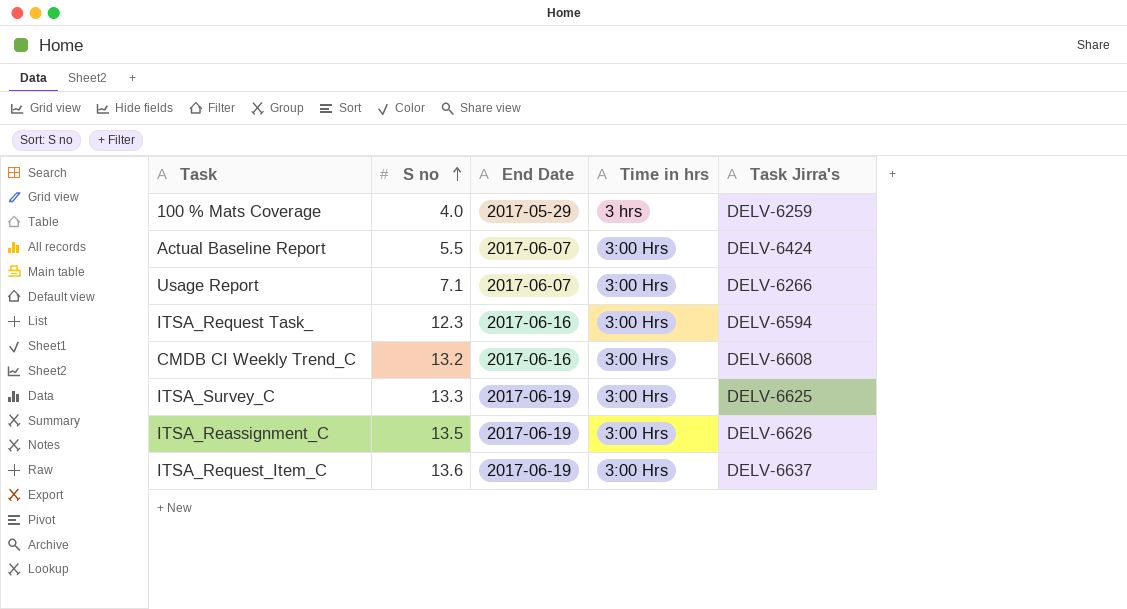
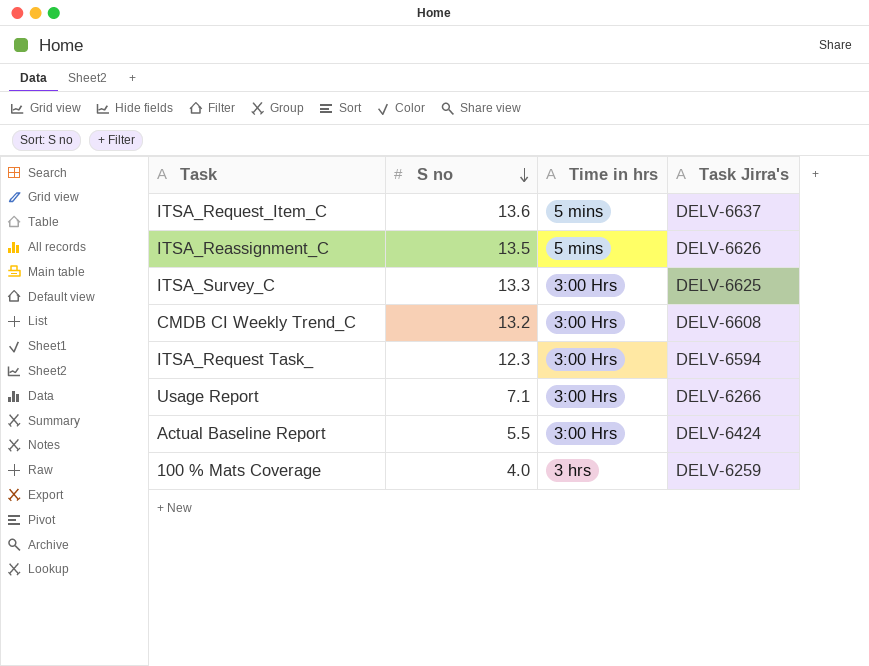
row order: S no ascending -> S no descending
column End Date | position: 3 -> none
ITSA_Request_Item_C | Time in hrs: 3:00 Hrs -> 5 mins
ITSA_Reassignment_C | Time in hrs: 3:00 Hrs -> 5 mins

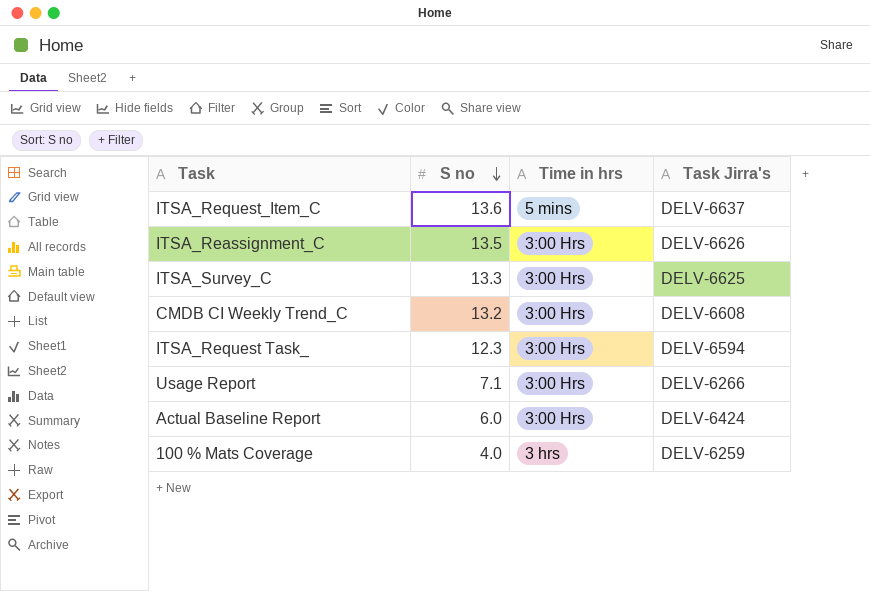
ITSA_Reassignment_C | Time in hrs: 5 mins -> 3:00 Hrs
Actual Baseline Report | S no: 5.5 -> 6.0

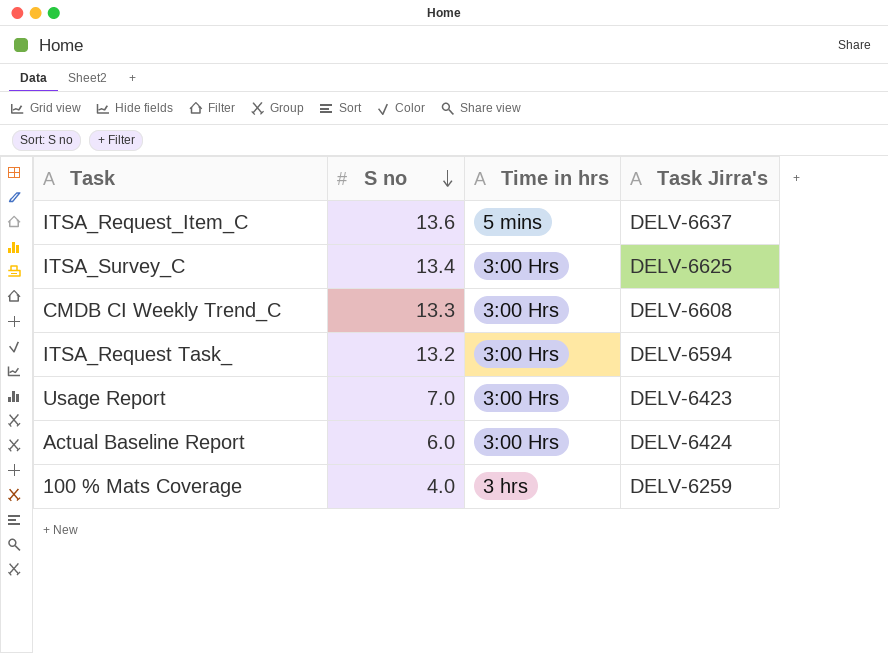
row ITSA_Reassignment_C: 13.5 | 3:00 Hrs | DELV-6626 -> none
ITSA_Survey_C | S no: 13.3 -> 13.4
CMDB CI Weekly Trend_C | S no: 13.2 -> 13.3
ITSA_Request Task_ | S no: 12.3 -> 13.2
Usage Report | S no: 7.1 -> 7.0
Usage Report | Task Jirra's: DELV-6266 -> DELV-6423

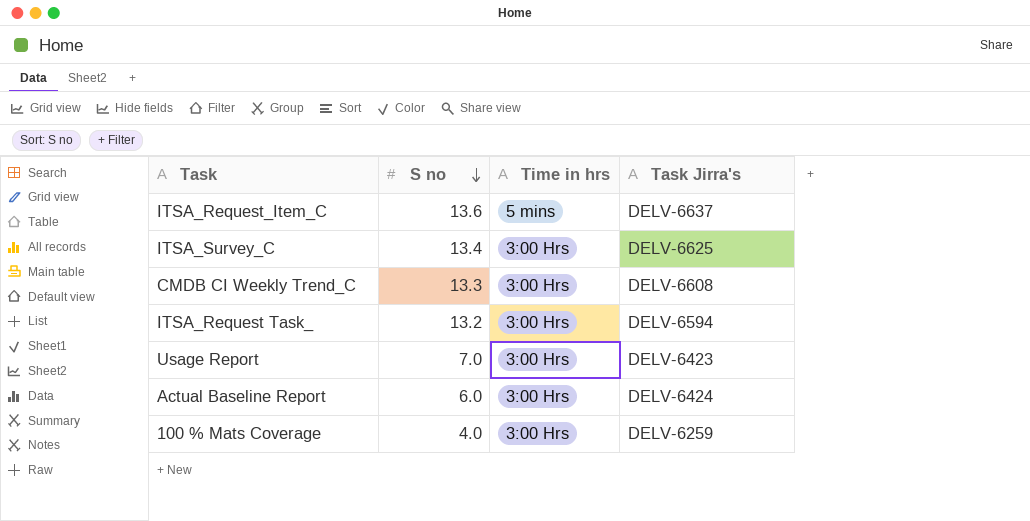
100 % Mats Coverage | Time in hrs: 3 hrs -> 3:00 Hrs

